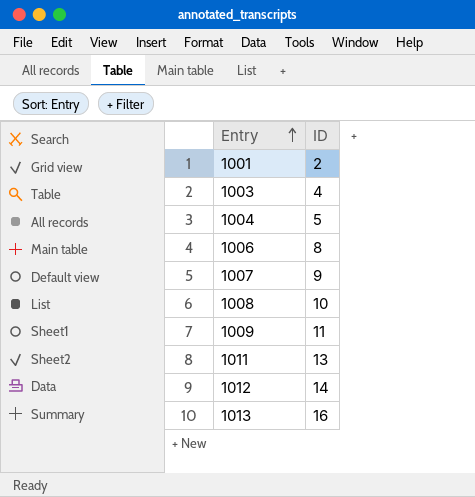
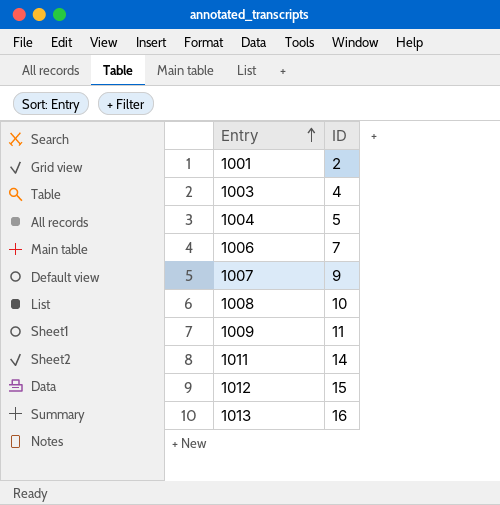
1006 | ID: 8 -> 7
1011 | ID: 13 -> 14
1012 | ID: 14 -> 15

